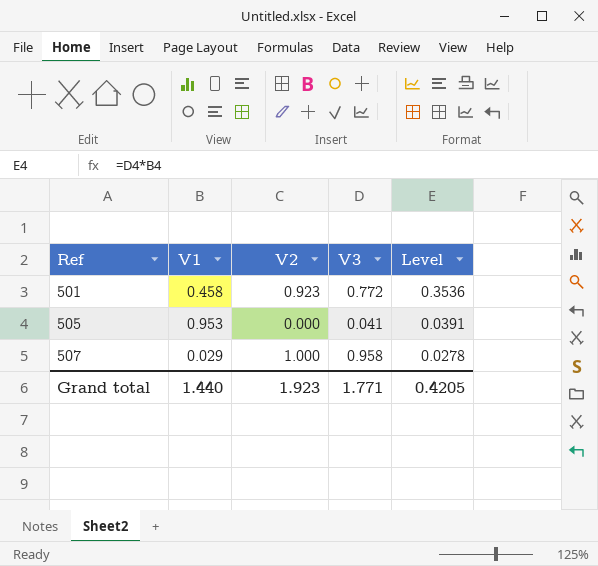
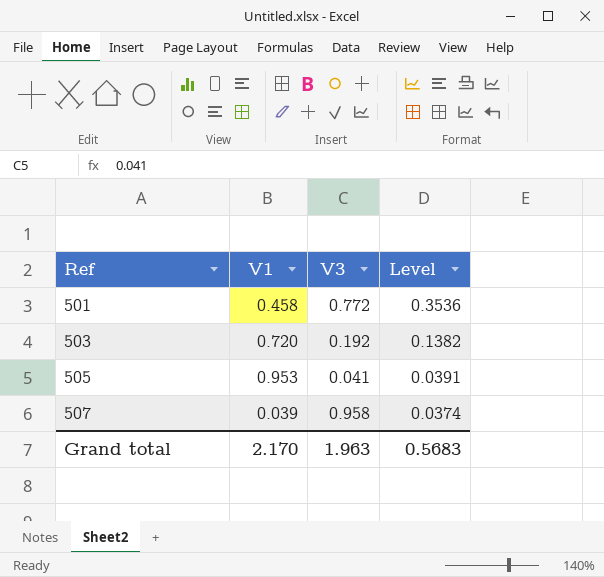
column V2 | position: 3 -> none
row 503: none -> 0.720 | 0.192 | 0.1382
507 | V1: 0.029 -> 0.039
507 | Level: 0.0278 -> 0.0374
Grand total | V1: 1.440 -> 2.170
Grand total | V3: 1.771 -> 1.963
Grand total | Level: 0.4205 -> 0.5683

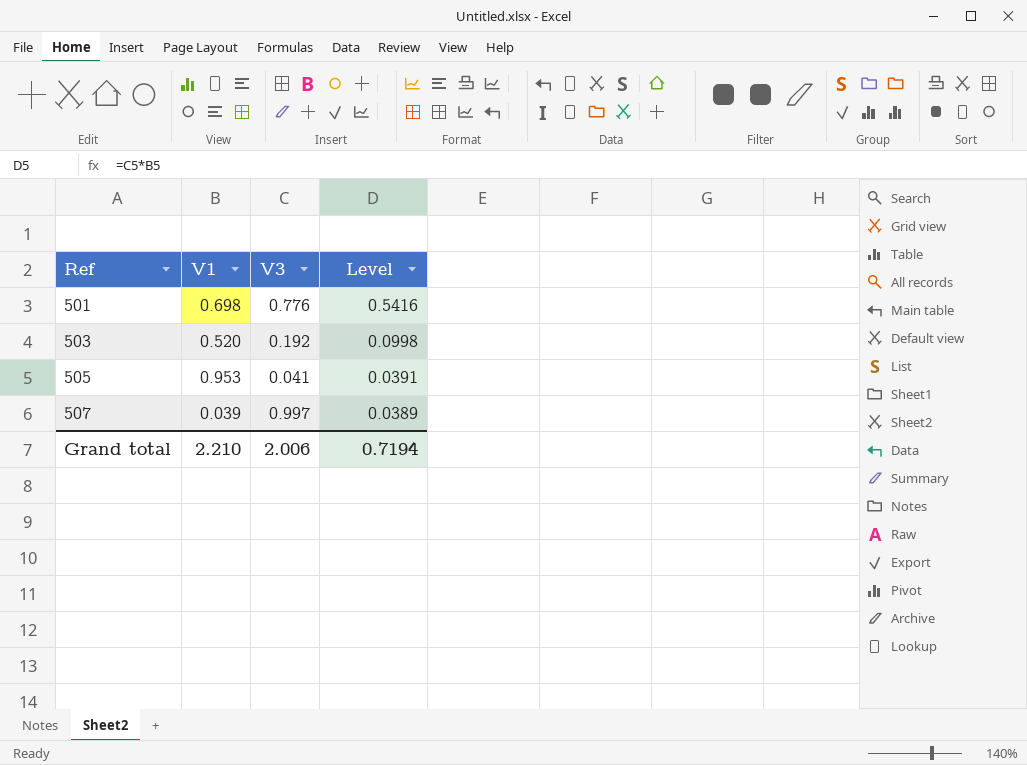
501 | V1: 0.458 -> 0.698
501 | V3: 0.772 -> 0.776
501 | Level: 0.3536 -> 0.5416
503 | V1: 0.720 -> 0.520
503 | Level: 0.1382 -> 0.0998
507 | V3: 0.958 -> 0.997
507 | Level: 0.0374 -> 0.0389
Grand total | V1: 2.170 -> 2.210
Grand total | V3: 1.963 -> 2.006
Grand total | Level: 0.5683 -> 0.7194

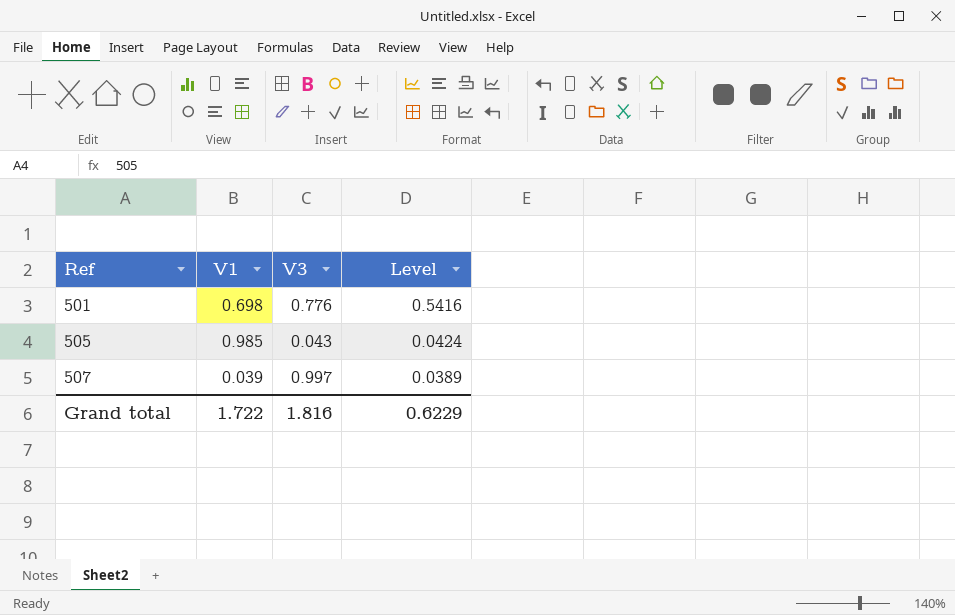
row 503: 0.520 | 0.192 | 0.0998 -> none
505 | V1: 0.953 -> 0.985
505 | V3: 0.041 -> 0.043
505 | Level: 0.0391 -> 0.0424
Grand total | V1: 2.210 -> 1.722
Grand total | V3: 2.006 -> 1.816
Grand total | Level: 0.7194 -> 0.6229

